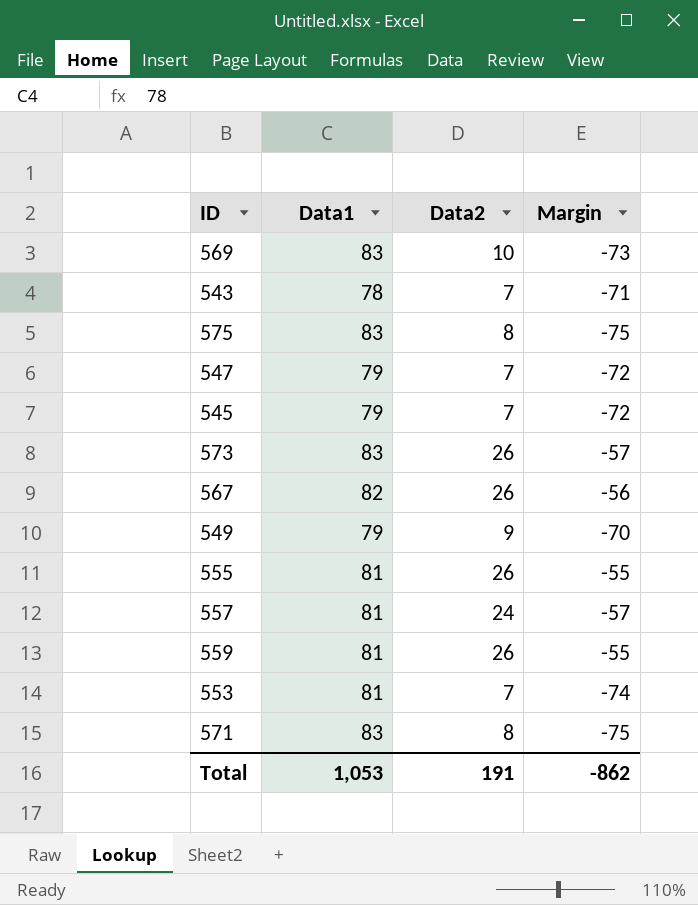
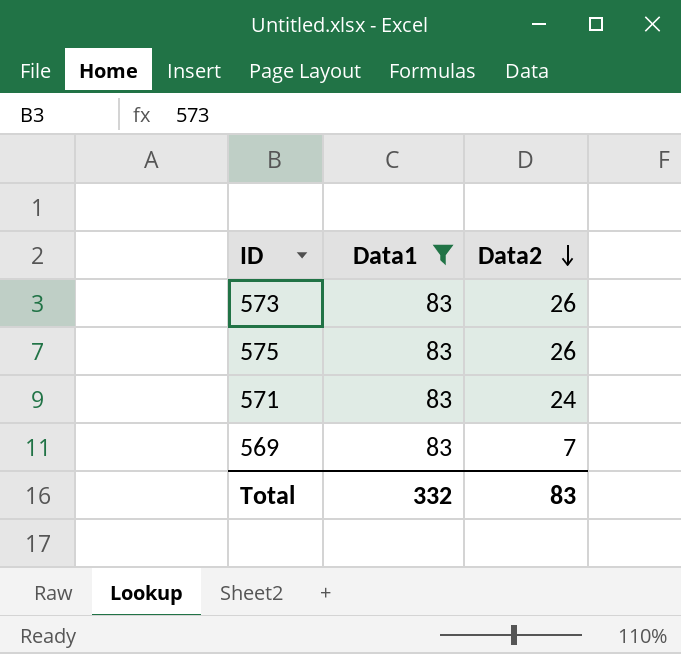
filter: none -> Data1 = 83
row order: none -> Data2 descending
column Margin | formula: [Data2] - [Data1] -> none
575 | Data2: 8 -> 26
571 | Data2: 8 -> 24
569 | Data2: 10 -> 7
Total | Data1: 1,053 -> 332
Total | Data2: 191 -> 83

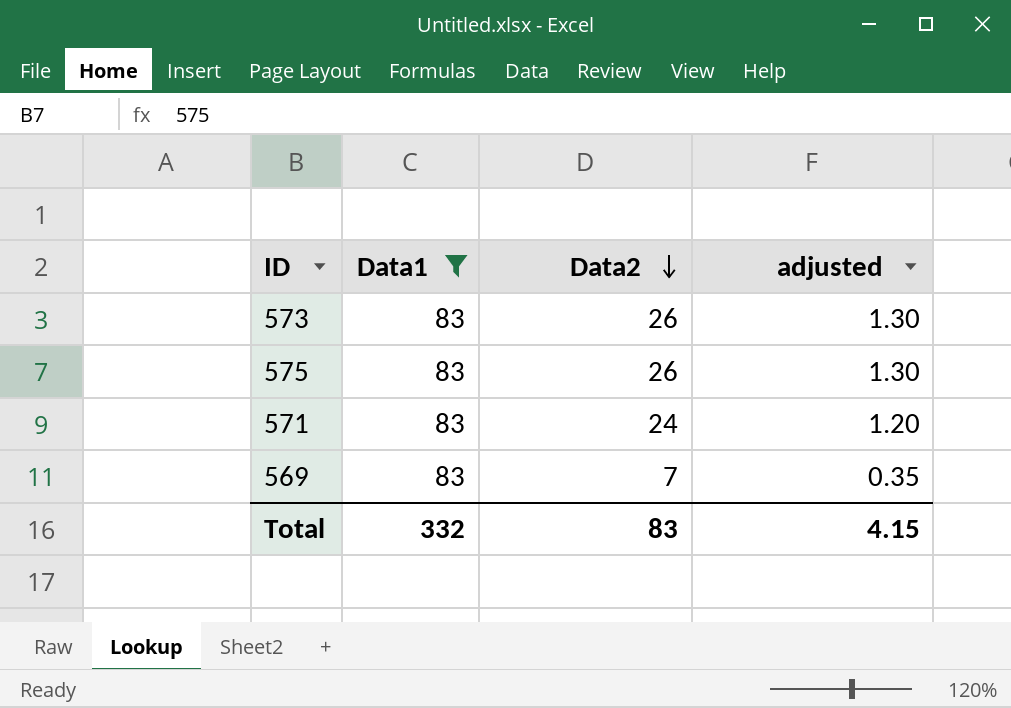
column adjusted | formula: none -> [Data2] * 0.05

